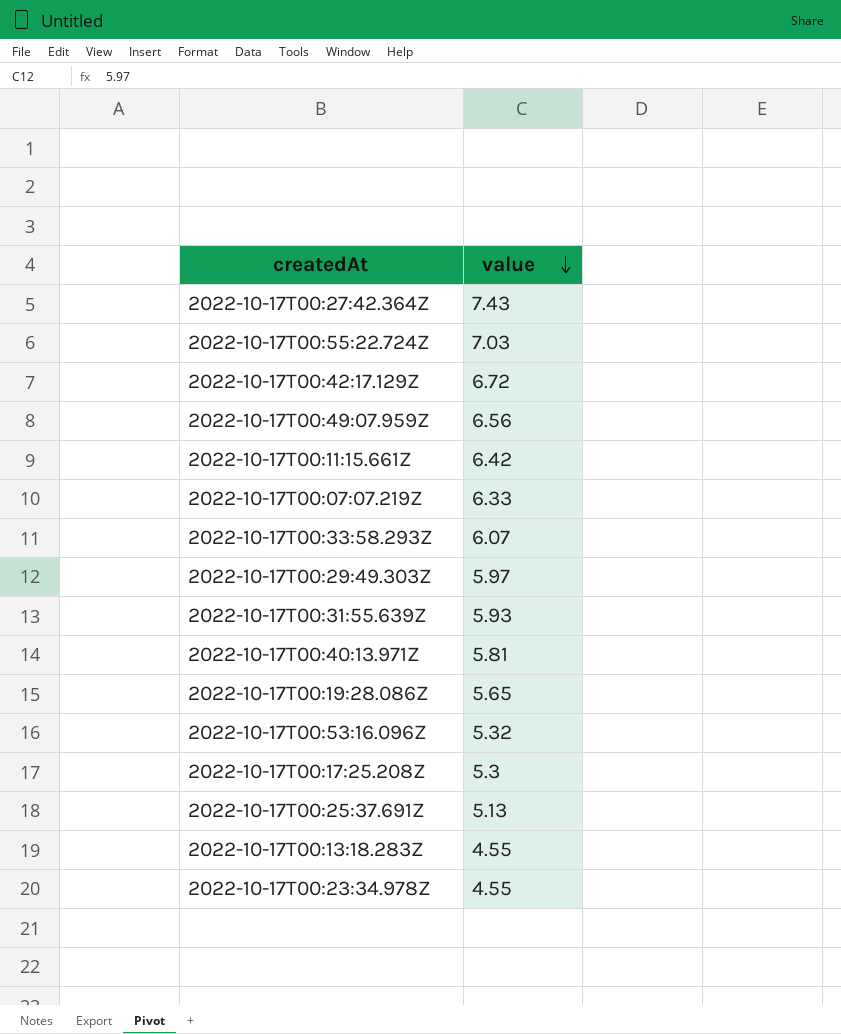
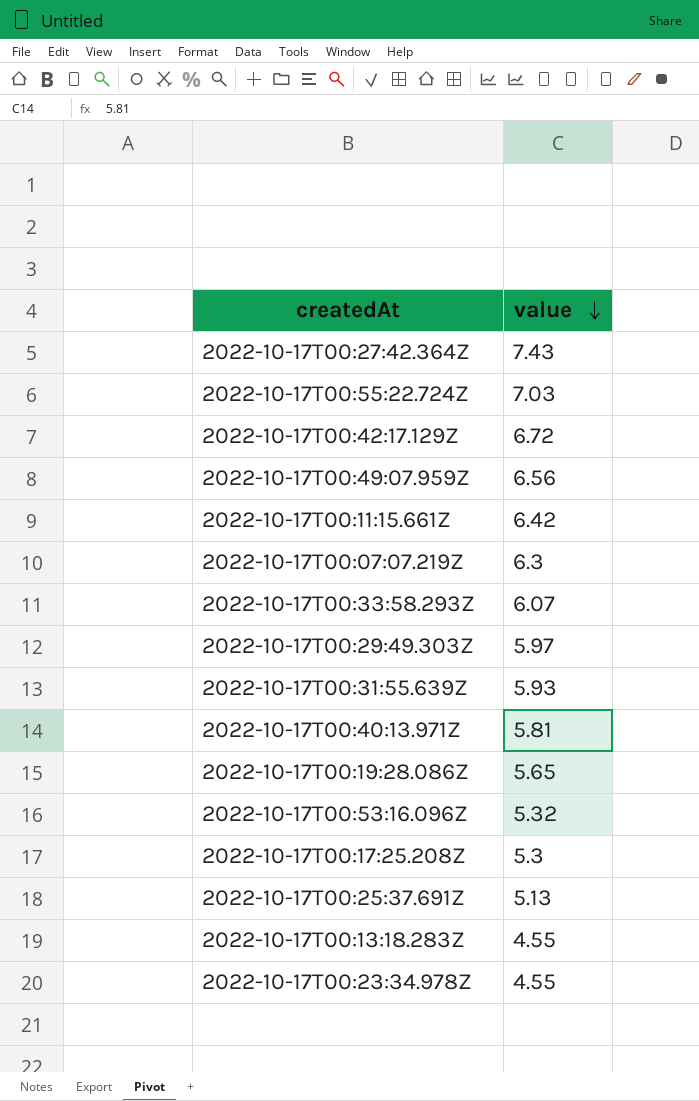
2022-10-17T00:07:07.219Z | value: 6.33 -> 6.3

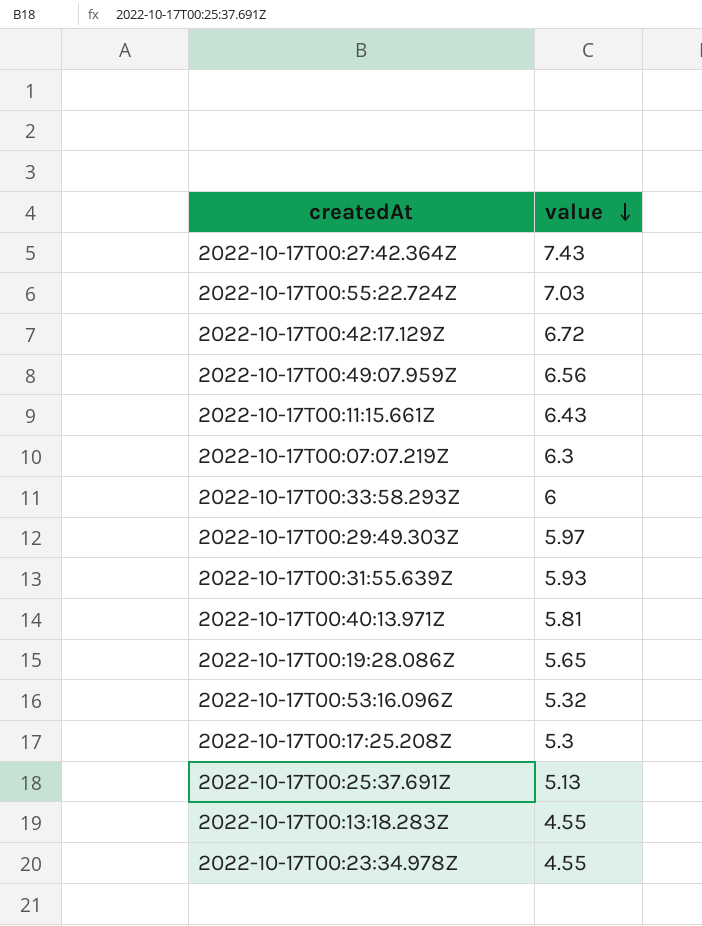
2022-10-17T00:11:15.661Z | value: 6.42 -> 6.43
2022-10-17T00:33:58.293Z | value: 6.07 -> 6

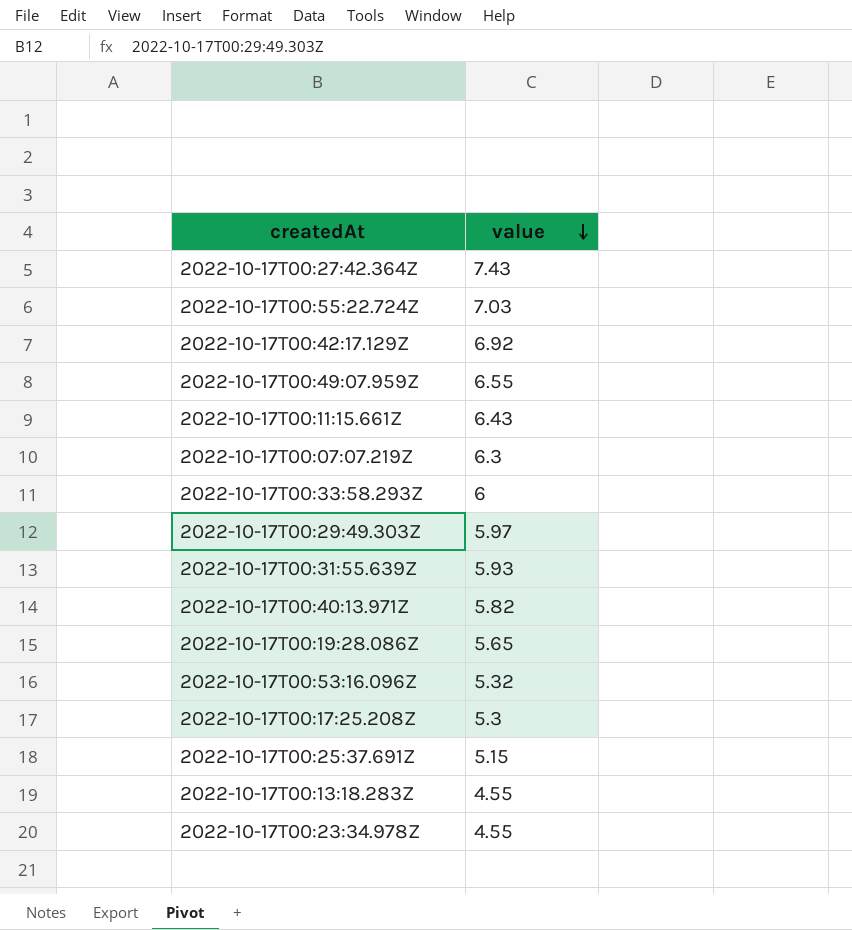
2022-10-17T00:42:17.129Z | value: 6.72 -> 6.92
2022-10-17T00:49:07.959Z | value: 6.56 -> 6.55
2022-10-17T00:40:13.971Z | value: 5.81 -> 5.82
2022-10-17T00:25:37.691Z | value: 5.13 -> 5.15

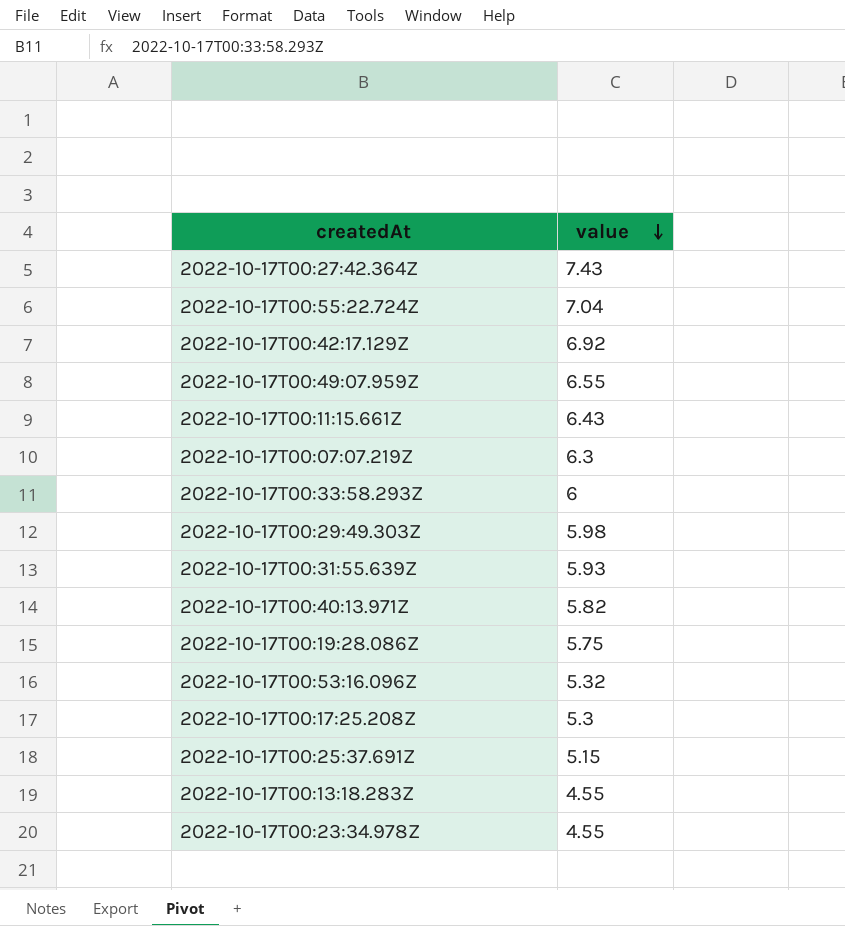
2022-10-17T00:55:22.724Z | value: 7.03 -> 7.04
2022-10-17T00:29:49.303Z | value: 5.97 -> 5.98
2022-10-17T00:19:28.086Z | value: 5.65 -> 5.75

